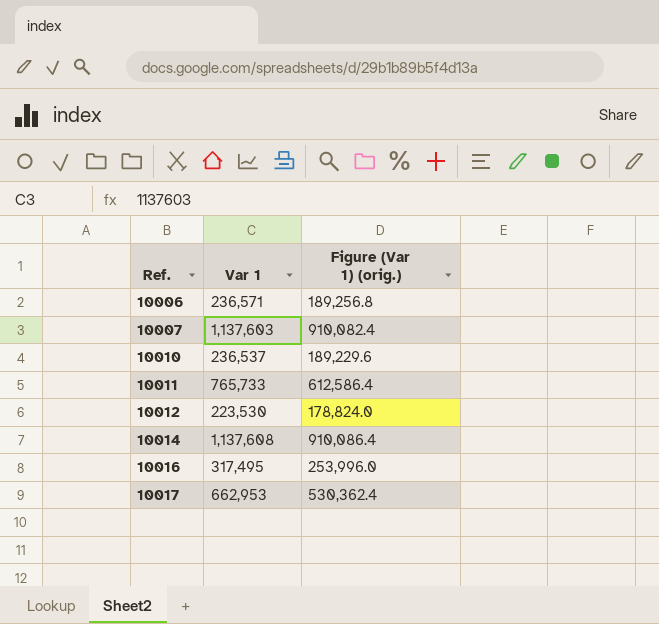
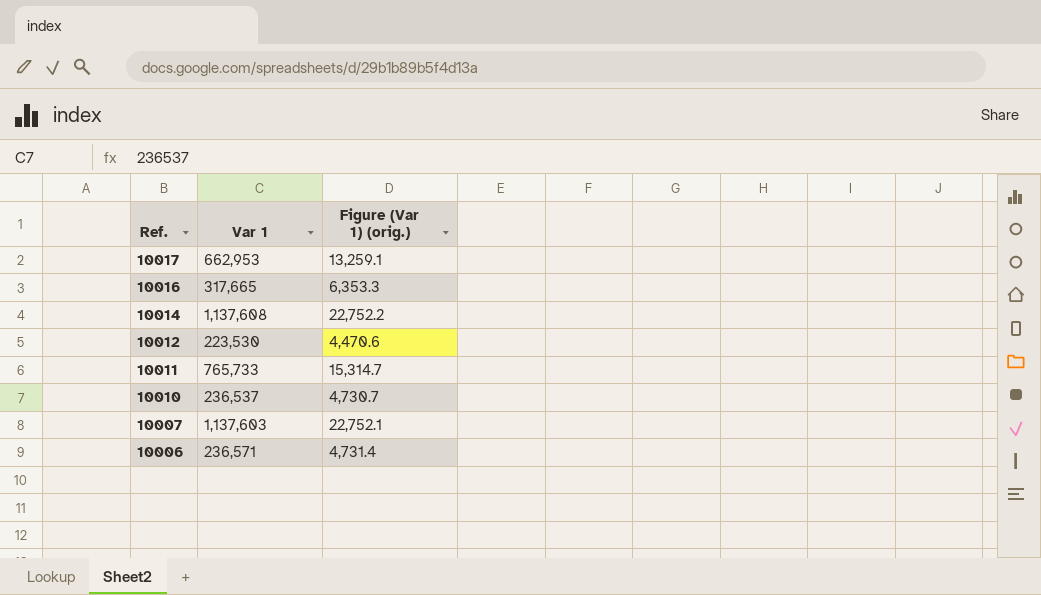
row order: Ref. ascending -> Ref. descending
column Figure (Var 1) (orig.) | formula: [Var 1] * 0.8 -> [Var 1] * 0.02
10016 | Var 1: 317,495 -> 317,665

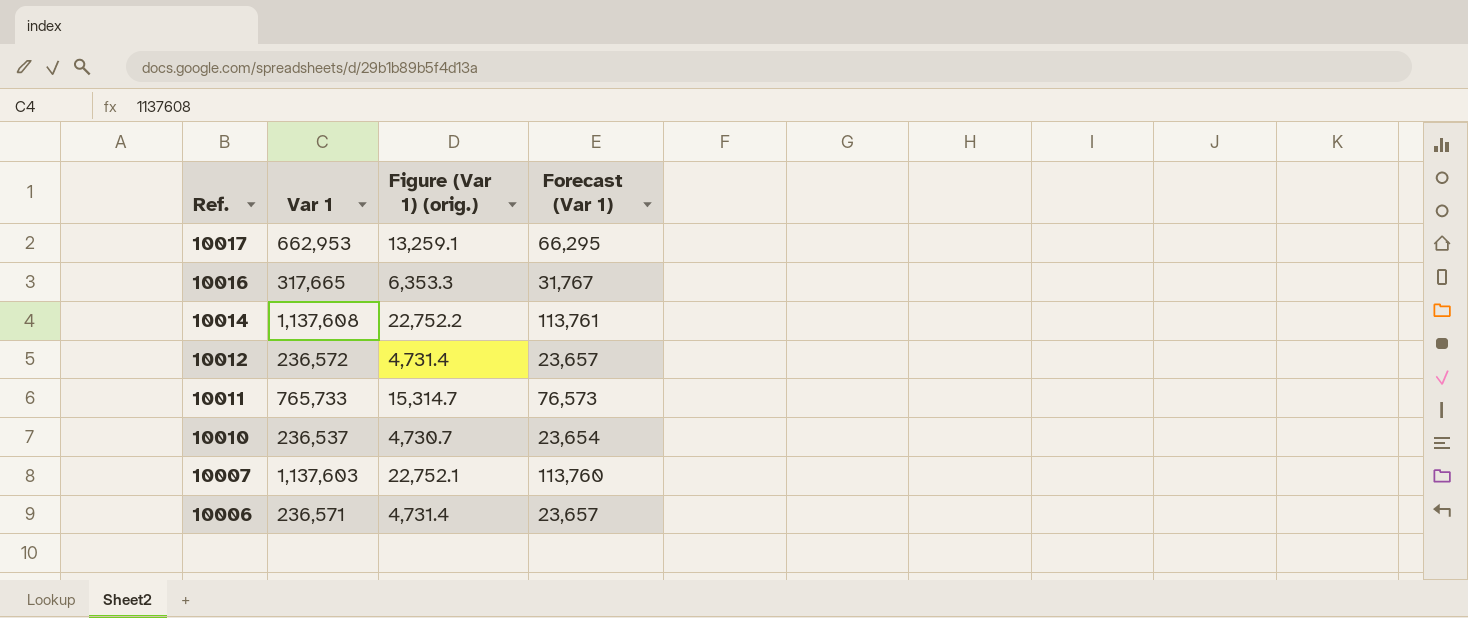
column Forecast (Var 1) | formula: none -> [Var 1] * 0.1
10012 | Var 1: 223,530 -> 236,572
10012 | Figure (Var 1) (orig.): 4,470.6 -> 4,731.4

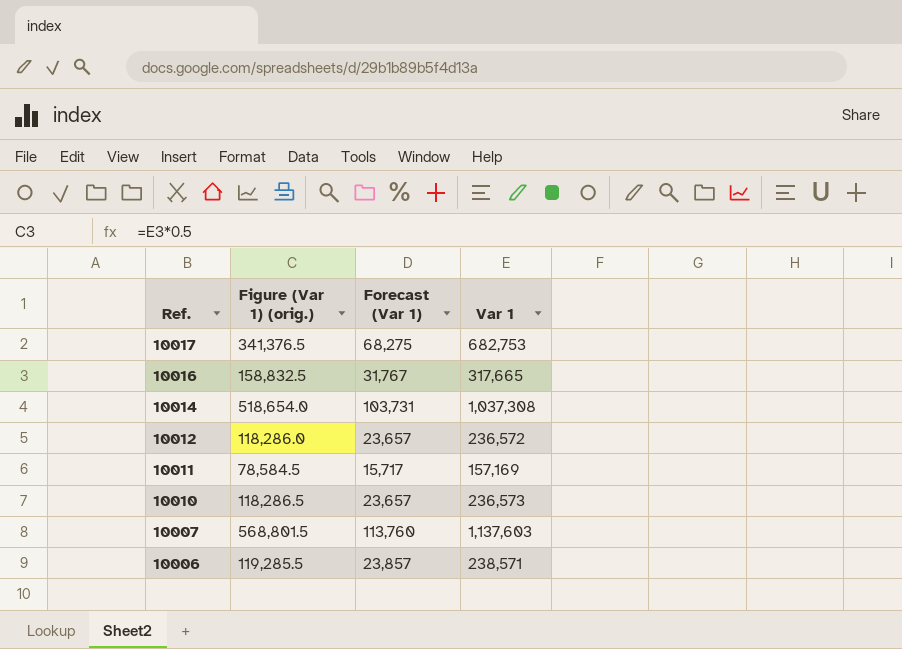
column Figure (Var 1) (orig.) | formula: [Var 1] * 0.02 -> [Var 1] * 0.5
column Var 1 | position: 2 -> 4
10017 | Forecast (Var 1): 66,295 -> 68,275
10017 | Var 1: 662,953 -> 682,753
10014 | Forecast (Var 1): 113,761 -> 103,731
10014 | Var 1: 1,137,608 -> 1,037,308
10011 | Forecast (Var 1): 76,573 -> 15,717
10011 | Var 1: 765,733 -> 157,169
10010 | Forecast (Var 1): 23,654 -> 23,657
10010 | Var 1: 236,537 -> 236,573
10006 | Forecast (Var 1): 23,657 -> 23,857
10006 | Var 1: 236,571 -> 238,571

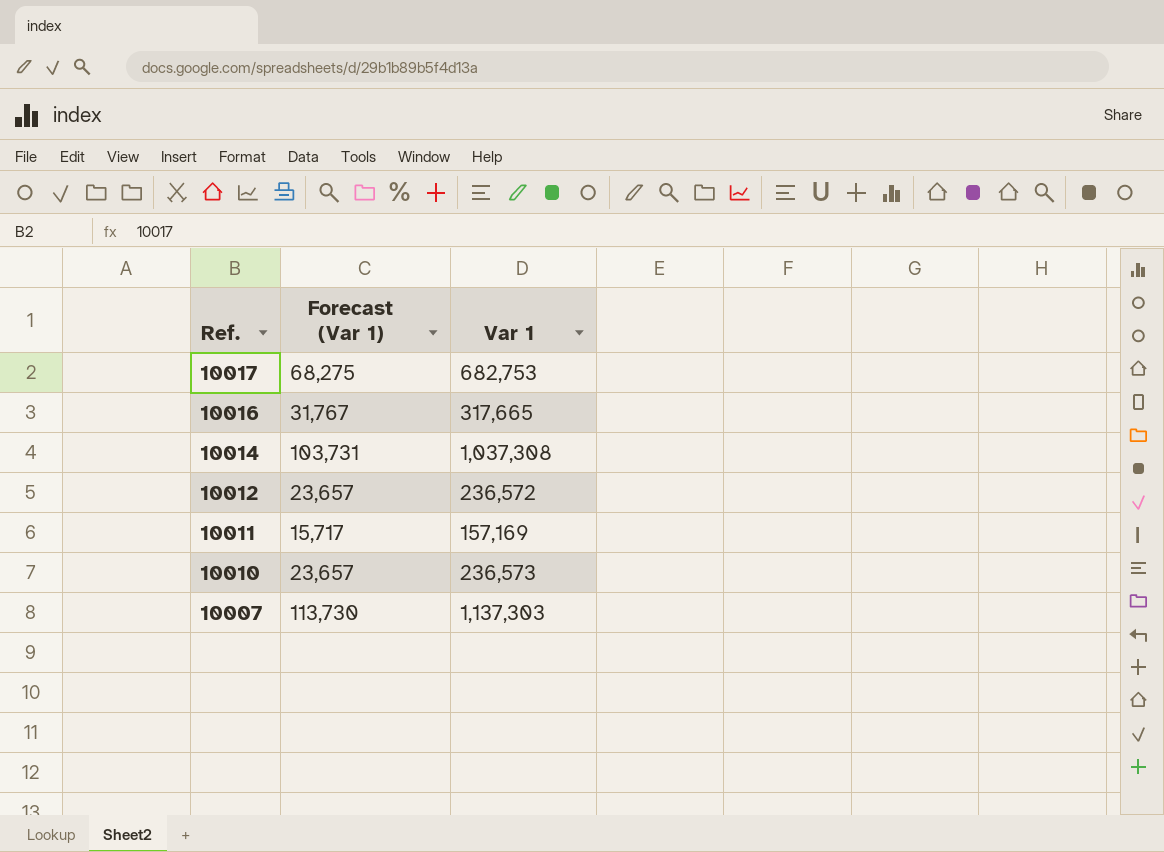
column Figure (Var 1) (orig.) | formula: [Var 1] * 0.5 -> none
row 10006: 119,285.5 | 23,857 | 238,571 -> none
10007 | Forecast (Var 1): 113,760 -> 113,730
10007 | Var 1: 1,137,603 -> 1,137,303

